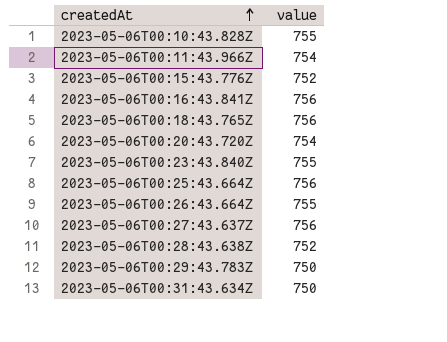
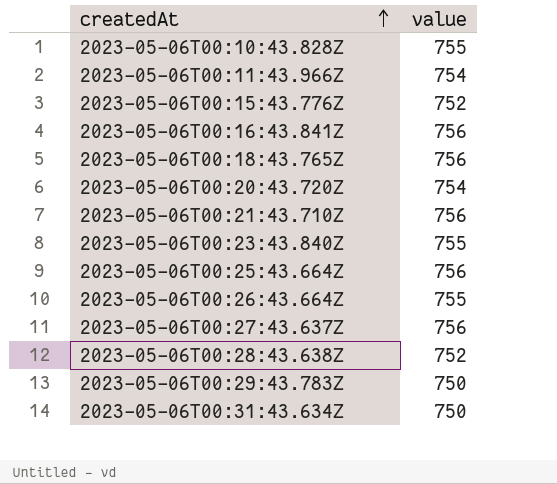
row 2023-05-06T00:21:43.710Z: none -> 756

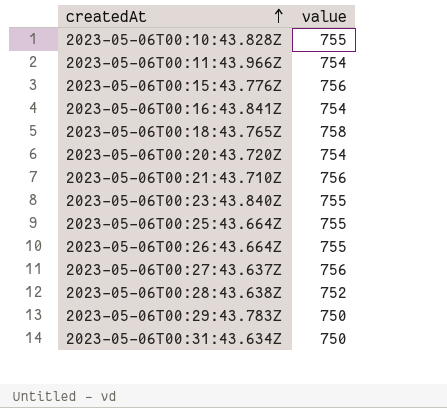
2023-05-06T00:15:43.776Z | value: 752 -> 756
2023-05-06T00:16:43.841Z | value: 756 -> 754
2023-05-06T00:18:43.765Z | value: 756 -> 758
2023-05-06T00:25:43.664Z | value: 756 -> 755

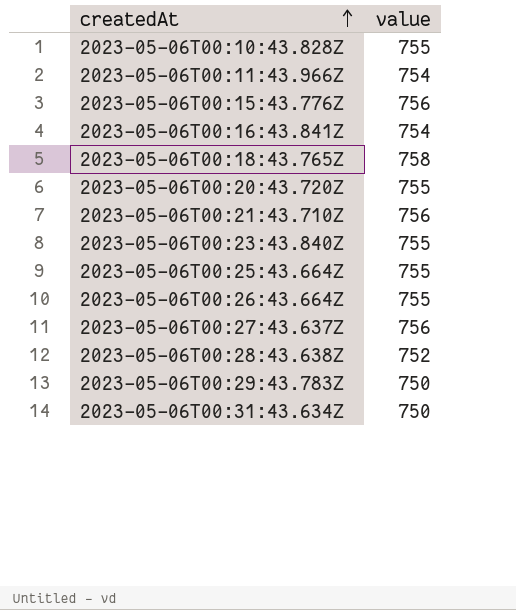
2023-05-06T00:20:43.720Z | value: 754 -> 755

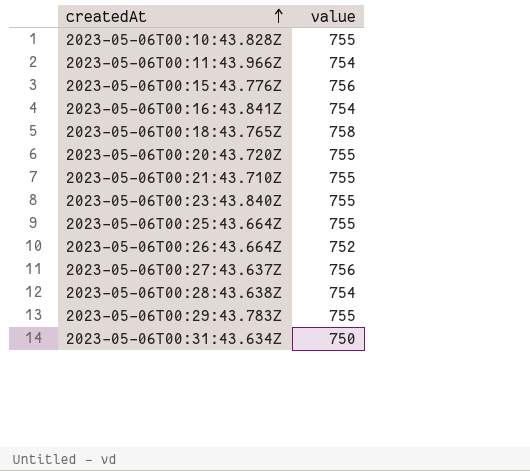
2023-05-06T00:21:43.710Z | value: 756 -> 755
2023-05-06T00:26:43.664Z | value: 755 -> 752
2023-05-06T00:28:43.638Z | value: 752 -> 754
2023-05-06T00:29:43.783Z | value: 750 -> 755

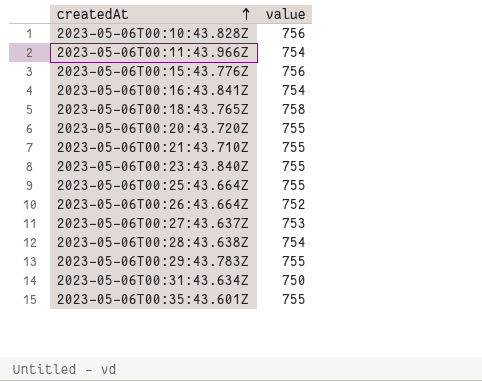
2023-05-06T00:10:43.828Z | value: 755 -> 756
2023-05-06T00:27:43.637Z | value: 756 -> 753
row 2023-05-06T00:35:43.601Z: none -> 755

